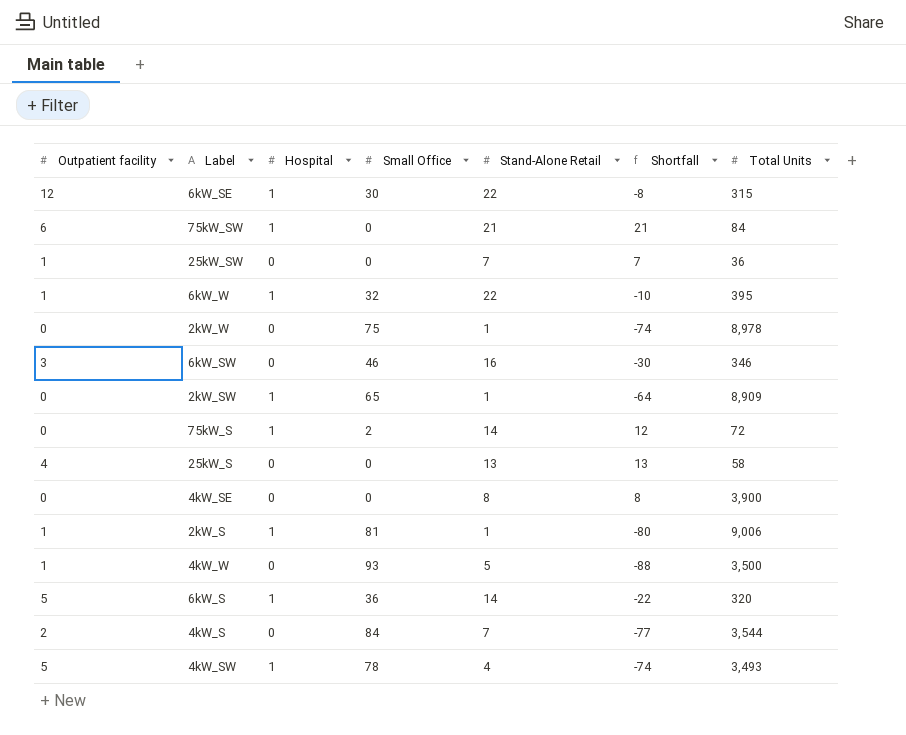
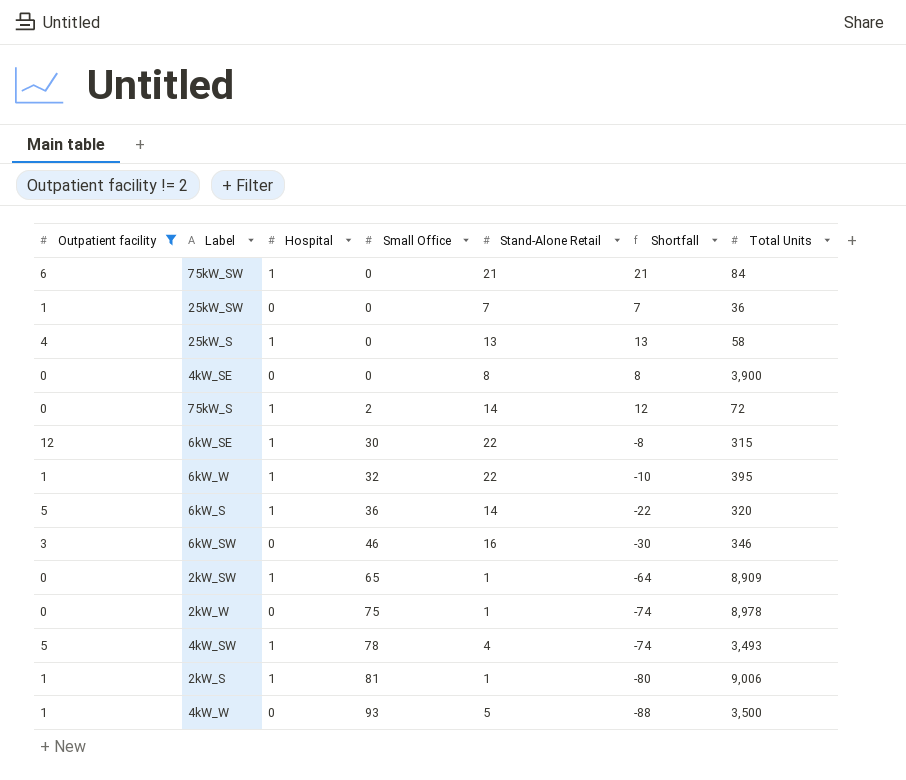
filter: none -> Outpatient facility != 2
row order: none -> Small Office ascending
25kW_S | Hospital: 0 -> 1

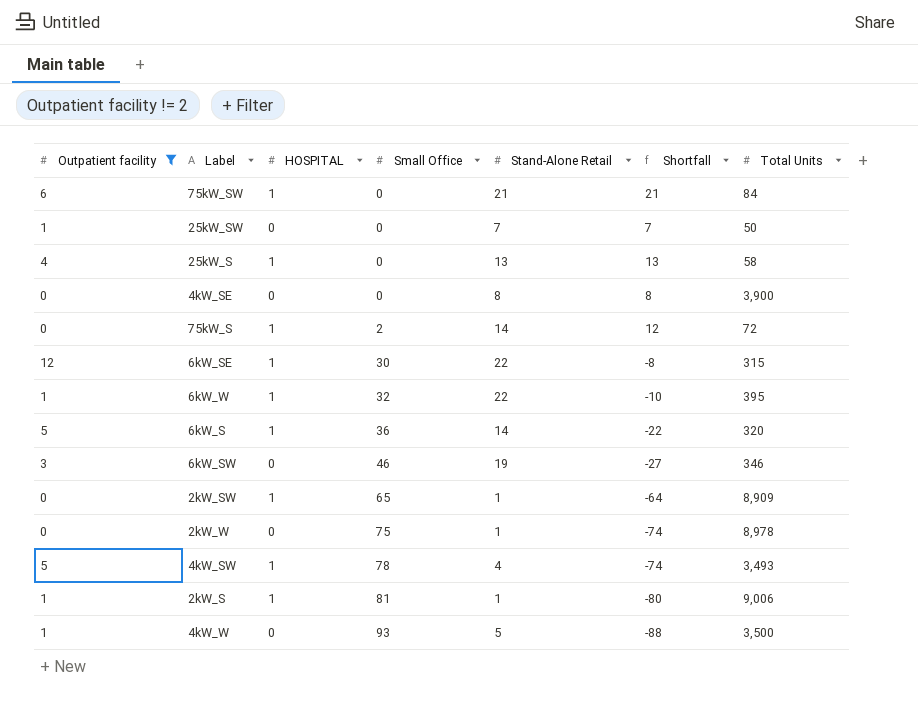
column name: Hospital -> HOSPITAL
25kW_SW | Total Units: 36 -> 50
6kW_SW | Stand-Alone Retail: 16 -> 19
6kW_SW | Shortfall: -30 -> -27

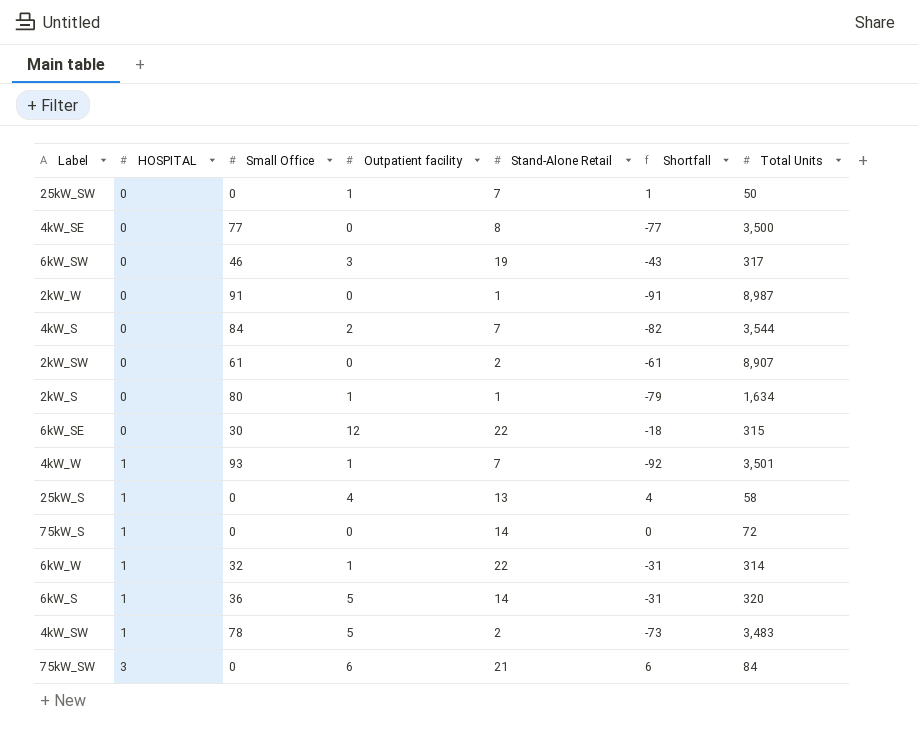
filter: Outpatient facility != 2 -> none
row order: Small Office ascending -> HOSPITAL ascending
column Outpatient facility | position: 1 -> 4
column Shortfall | formula: [Stand-Alone Retail] - [Small Office] -> [Outpatient facility] - [Small Office]
4kW_SE | Small Office: 0 -> 77
4kW_SE | Total Units: 3,900 -> 3,500
6kW_SW | Total Units: 346 -> 317
2kW_W | Small Office: 75 -> 91
2kW_W | Total Units: 8,978 -> 8,987
2kW_SW | HOSPITAL: 1 -> 0
2kW_SW | Small Office: 65 -> 61
2kW_SW | Stand-Alone Retail: 1 -> 2
2kW_SW | Total Units: 8,909 -> 8,907
2kW_S | HOSPITAL: 1 -> 0
2kW_S | Small Office: 81 -> 80
2kW_S | Total Units: 9,006 -> 1,634
6kW_SE | HOSPITAL: 1 -> 0
4kW_W | HOSPITAL: 0 -> 1
4kW_W | Stand-Alone Retail: 5 -> 7
4kW_W | Total Units: 3,500 -> 3,501
75kW_S | Small Office: 2 -> 0
6kW_W | Total Units: 395 -> 314
4kW_SW | Stand-Alone Retail: 4 -> 2
4kW_SW | Total Units: 3,493 -> 3,483
75kW_SW | HOSPITAL: 1 -> 3

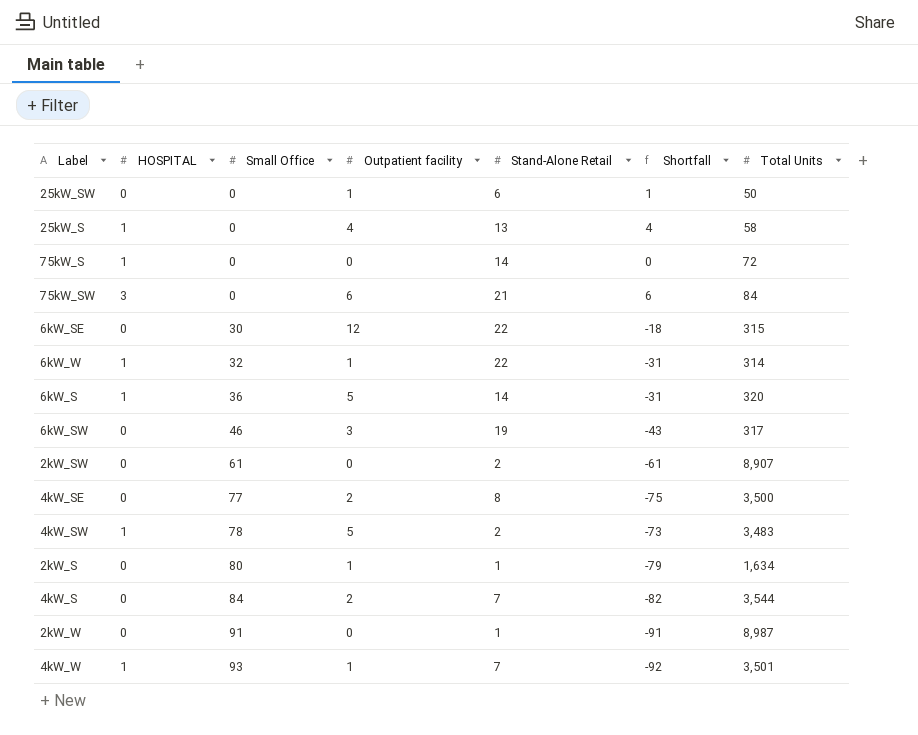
row order: HOSPITAL ascending -> Small Office ascending
25kW_SW | Stand-Alone Retail: 7 -> 6
4kW_SE | Outpatient facility: 0 -> 2
4kW_SE | Shortfall: -77 -> -75

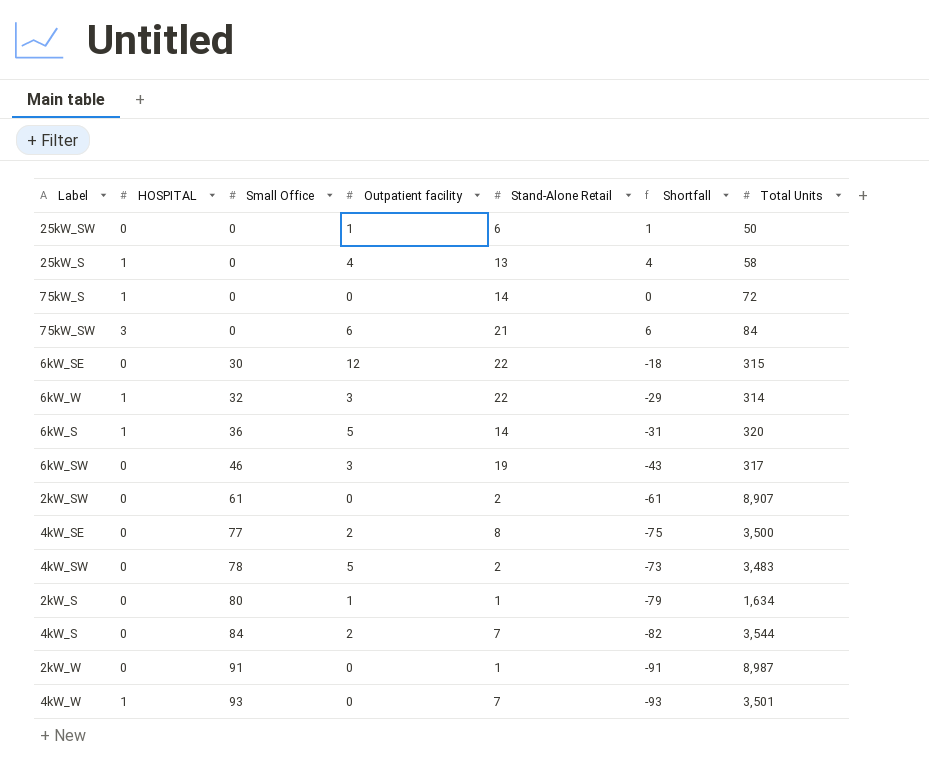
6kW_W | Outpatient facility: 1 -> 3
6kW_W | Shortfall: -31 -> -29
4kW_SW | HOSPITAL: 1 -> 0
4kW_W | Outpatient facility: 1 -> 0
4kW_W | Shortfall: -92 -> -93

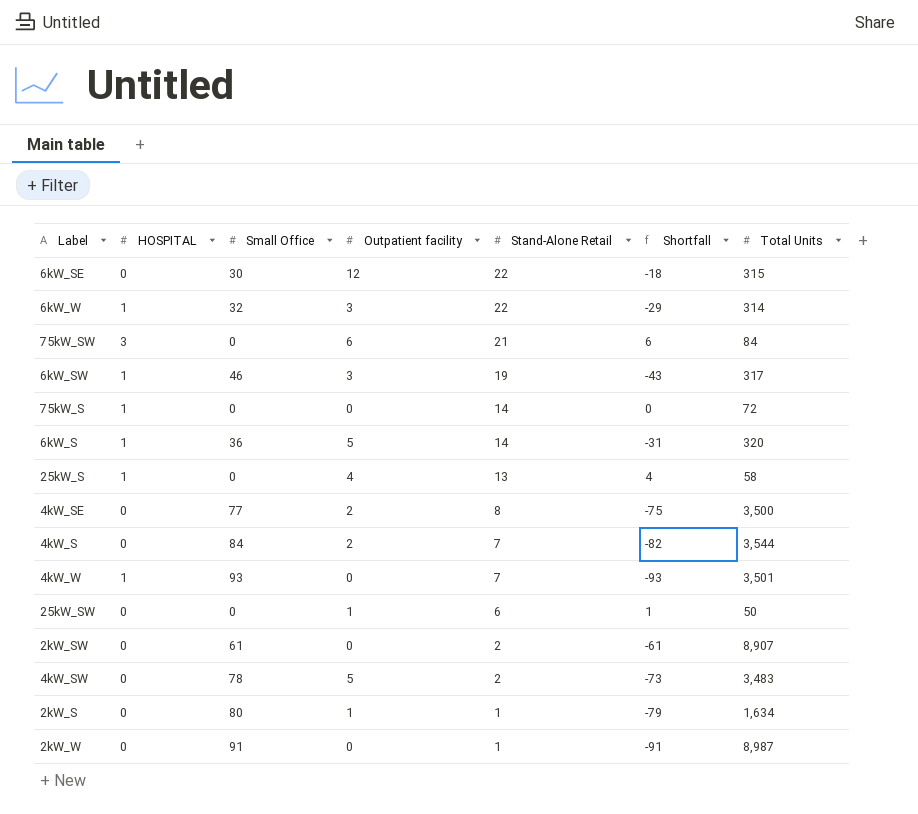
row order: Small Office ascending -> Stand-Alone Retail descending
6kW_SW | HOSPITAL: 0 -> 1

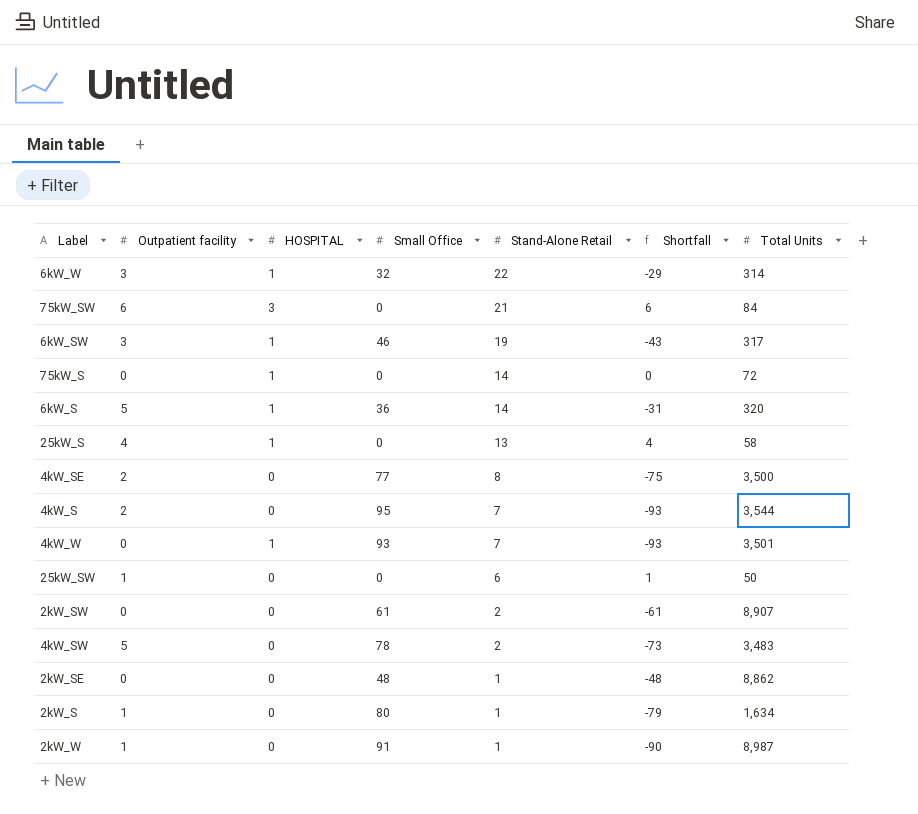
column Outpatient facility | position: 4 -> 2
row 6kW_SE: 0 | 30 | 12 | 22 | -18 | 315 -> none
4kW_S | Small Office: 84 -> 95
4kW_S | Shortfall: -82 -> -93
row 2kW_SE: none -> 0 | 0 | 48 | 1 | -48 | 8,862
2kW_W | Outpatient facility: 0 -> 1
2kW_W | Shortfall: -91 -> -90

